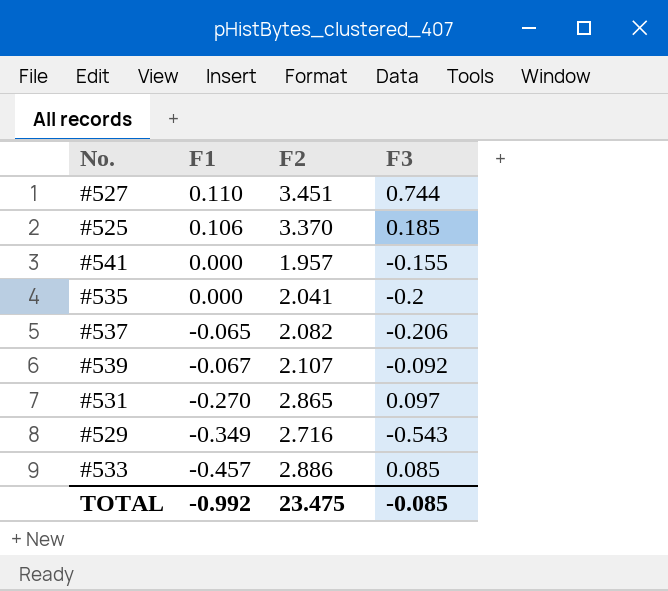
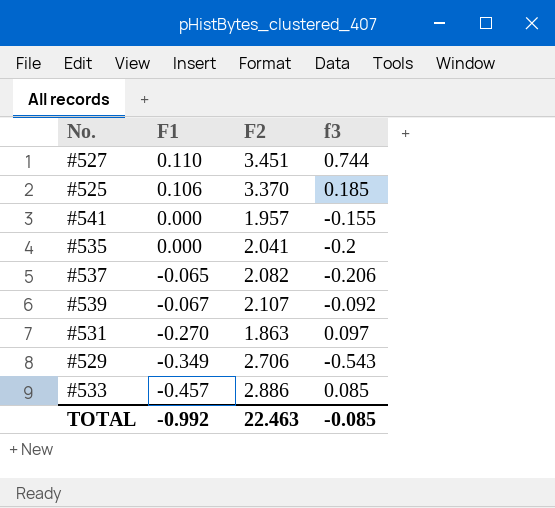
column name: F3 -> f3
#531 | F2: 2.865 -> 1.863
#529 | F2: 2.716 -> 2.706
TOTAL | F2: 23.475 -> 22.463

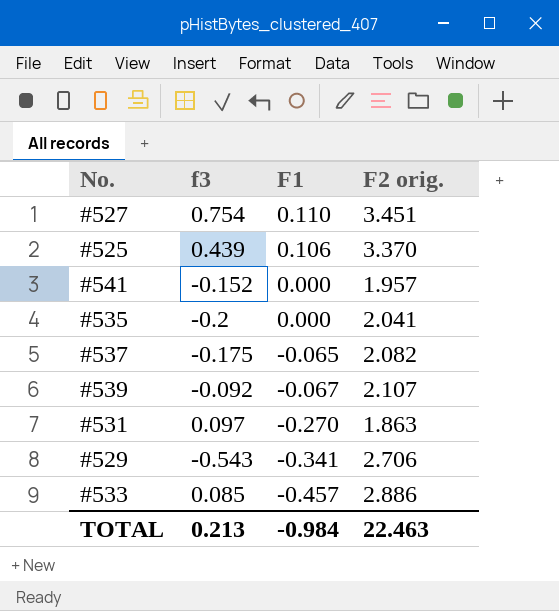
column f3 | position: 4 -> 2
column name: F2 -> F2 orig.
#527 | f3: 0.744 -> 0.754
#525 | f3: 0.185 -> 0.439
#541 | f3: -0.155 -> -0.152
#537 | f3: -0.206 -> -0.175
#529 | F1: -0.349 -> -0.341
TOTAL | f3: -0.085 -> 0.213
TOTAL | F1: -0.992 -> -0.984

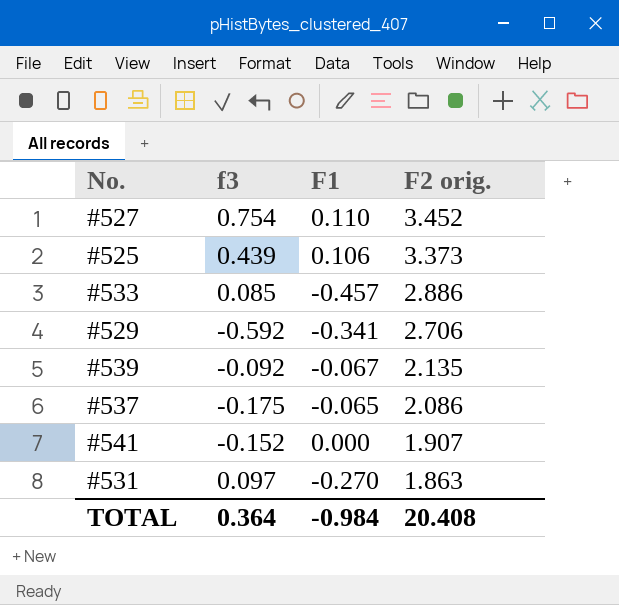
row order: F1 descending -> F2 orig. descending
row #535: -0.2 | 0.000 | 2.041 -> none
#527 | F2 orig.: 3.451 -> 3.452
#525 | F2 orig.: 3.370 -> 3.373
#529 | f3: -0.543 -> -0.592
#539 | F2 orig.: 2.107 -> 2.135
#537 | F2 orig.: 2.082 -> 2.086
#541 | F2 orig.: 1.957 -> 1.907
TOTAL | f3: 0.213 -> 0.364
TOTAL | F2 orig.: 22.463 -> 20.408

